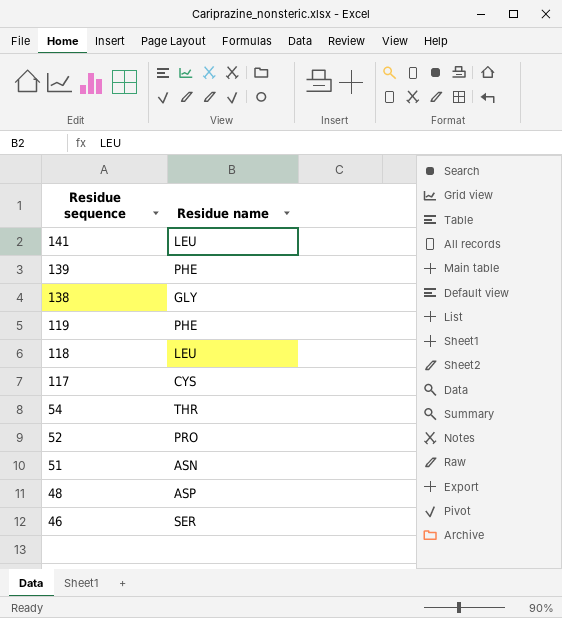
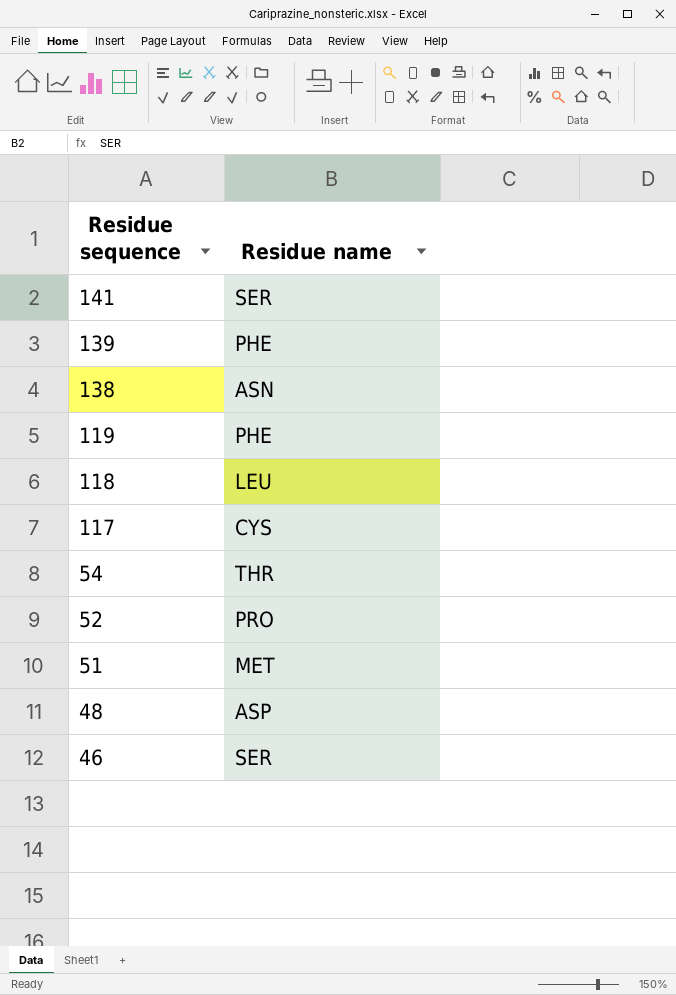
141 | Residue name: LEU -> SER
138 | Residue name: GLY -> ASN
51 | Residue name: ASN -> MET

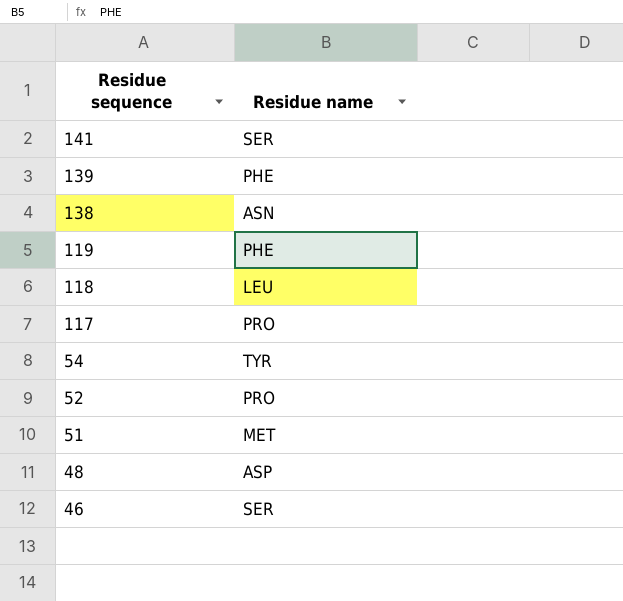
117 | Residue name: CYS -> PRO
54 | Residue name: THR -> TYR

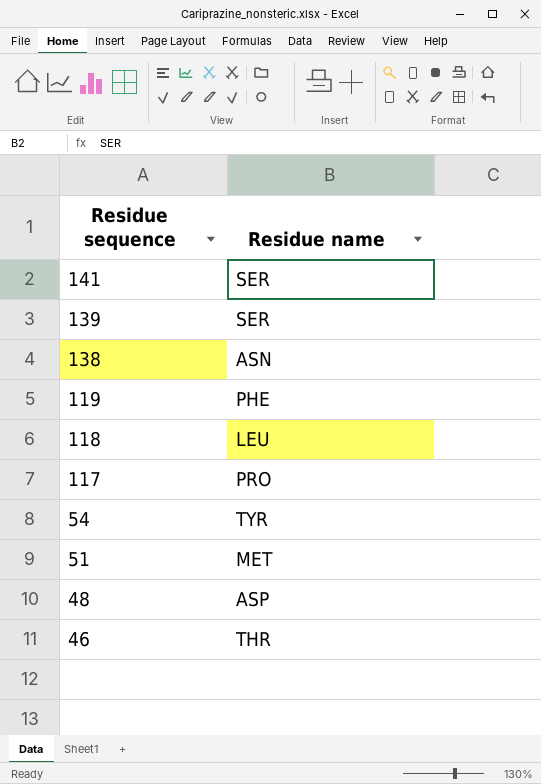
row 52: PRO -> none
139 | Residue name: PHE -> SER
46 | Residue name: SER -> THR

